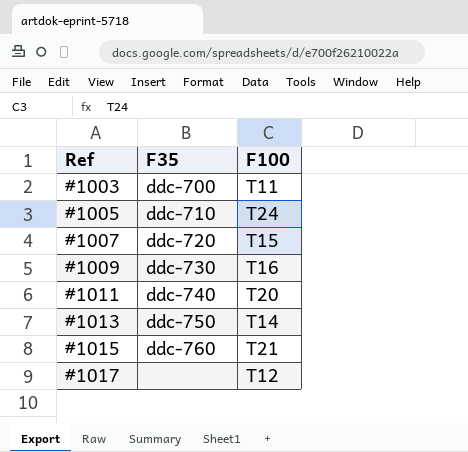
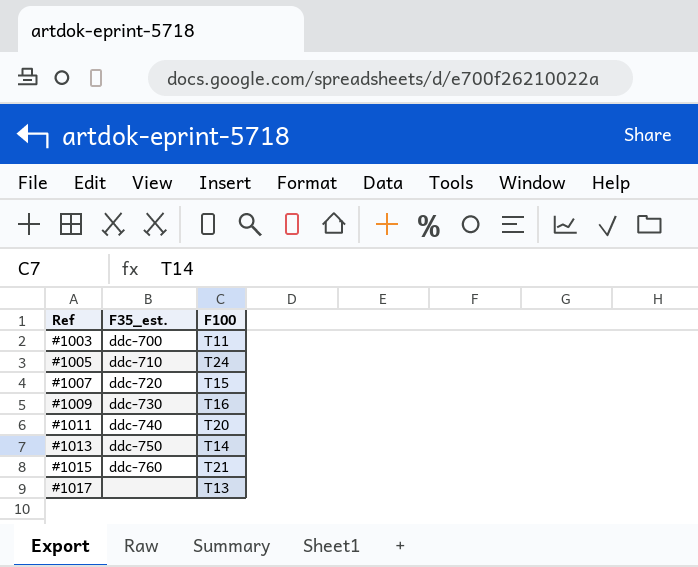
column name: F35 -> F35_est.
#1017 | F100: T12 -> T13

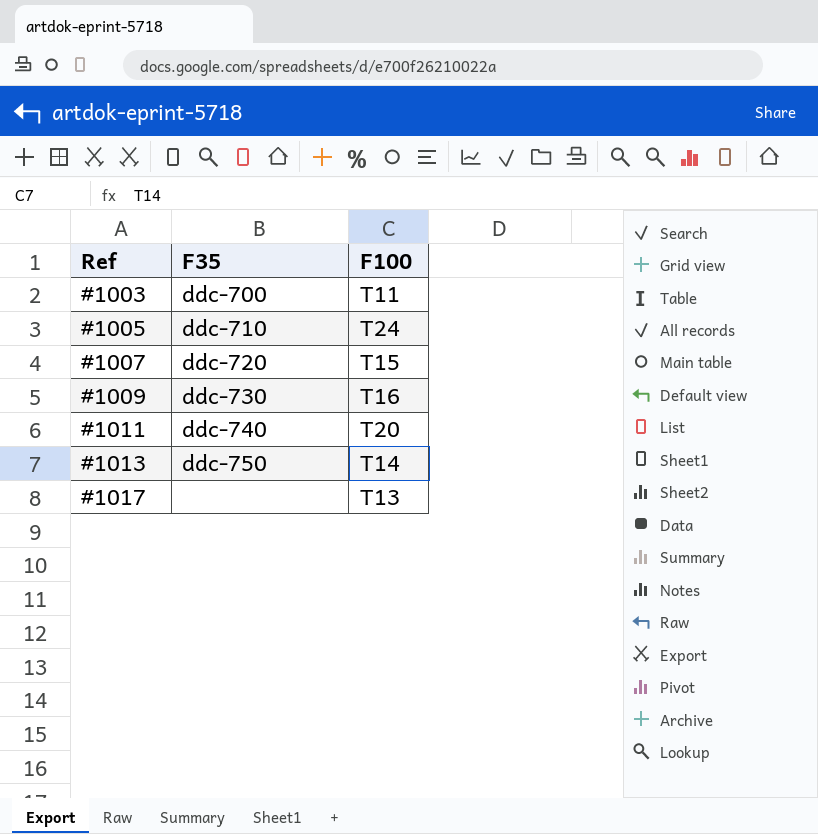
column name: F35_est. -> F35
row #1015: ddc-760 | T21 -> none

